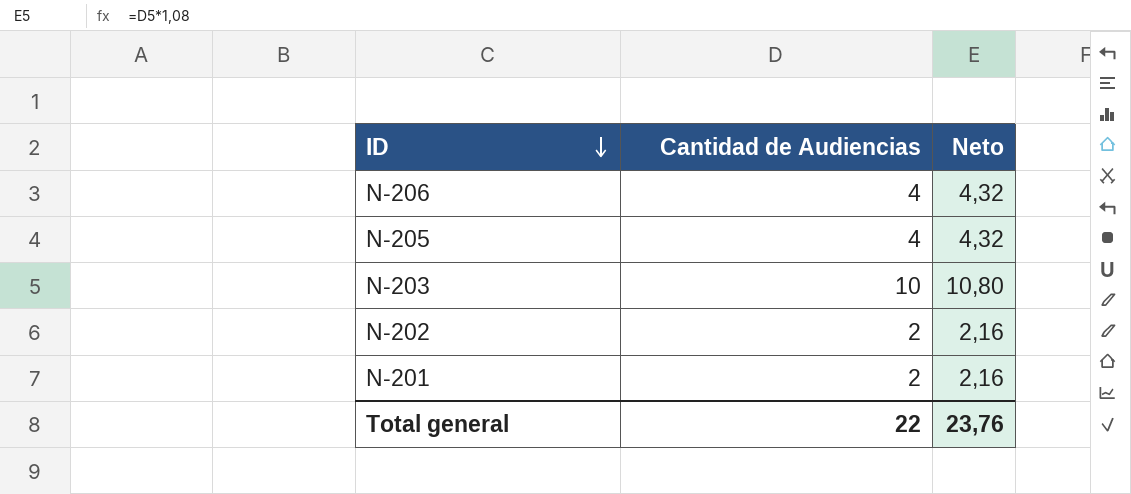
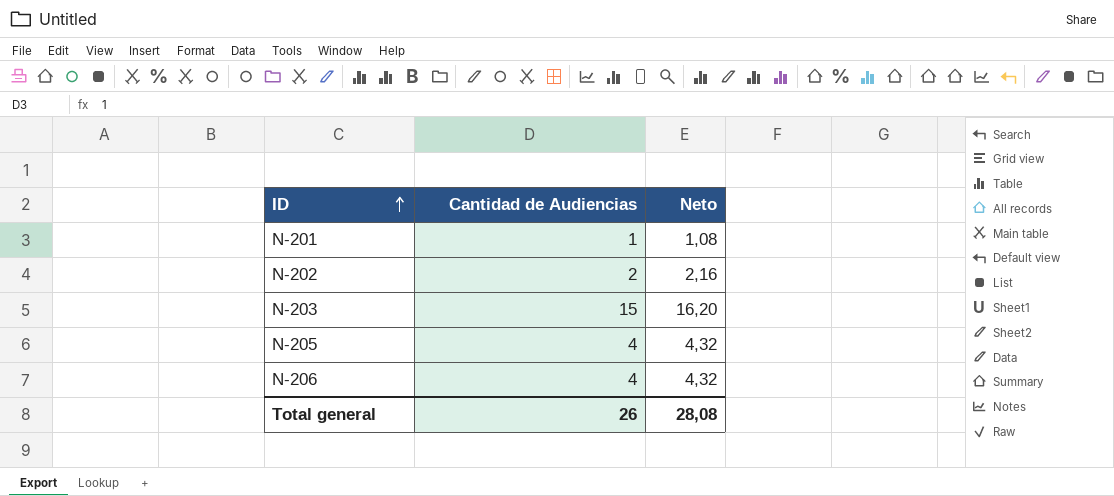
row order: ID descending -> ID ascending
N-201 | Cantidad de Audiencias: 2 -> 1
N-201 | Neto: 2,16 -> 1,08
N-203 | Cantidad de Audiencias: 10 -> 15
N-203 | Neto: 10,80 -> 16,20
Total general | Cantidad de Audiencias: 22 -> 26
Total general | Neto: 23,76 -> 28,08

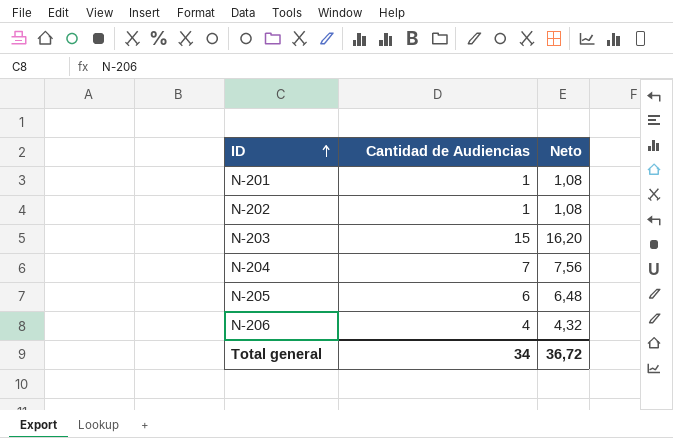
N-202 | Cantidad de Audiencias: 2 -> 1
N-202 | Neto: 2,16 -> 1,08
row N-204: none -> 7 | 7,56
N-205 | Cantidad de Audiencias: 4 -> 6
N-205 | Neto: 4,32 -> 6,48
Total general | Cantidad de Audiencias: 26 -> 34
Total general | Neto: 28,08 -> 36,72

